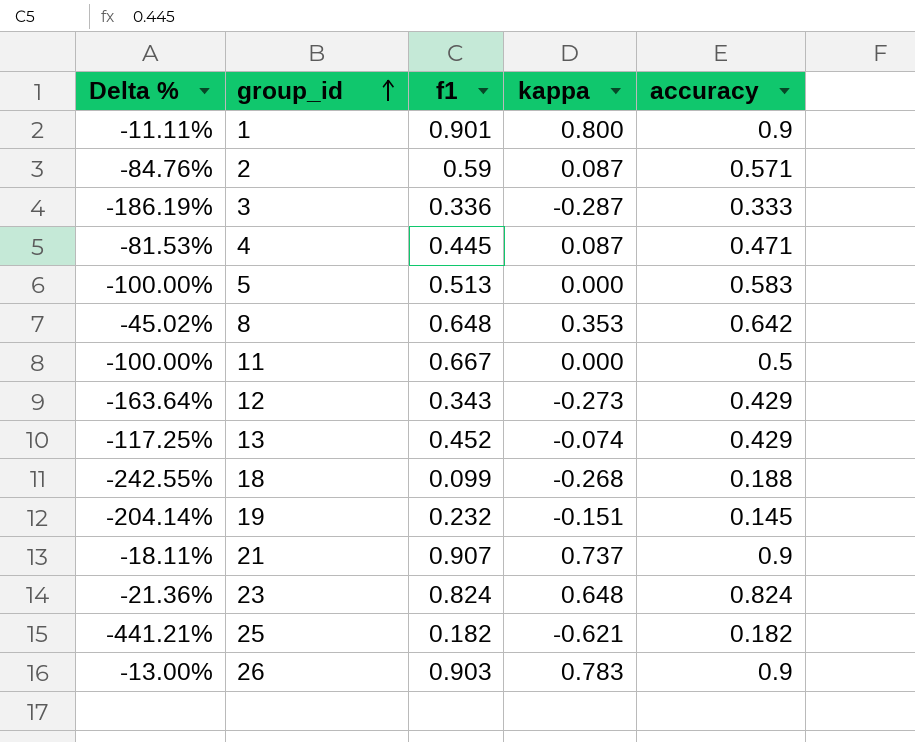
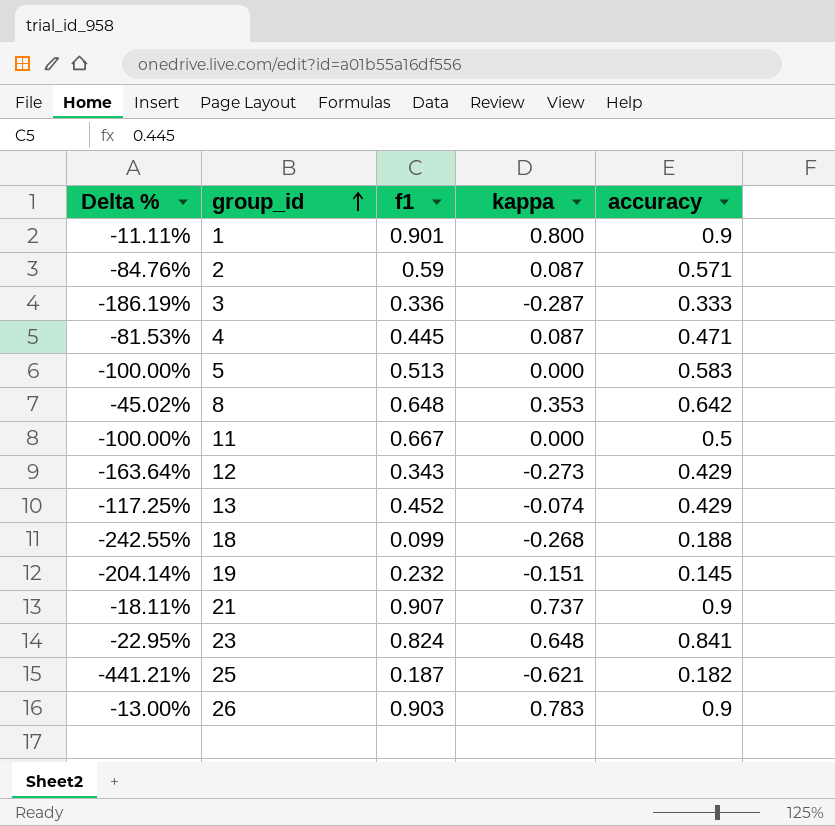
23 | Delta %: -21.36% -> -22.95%
23 | accuracy: 0.824 -> 0.841
25 | f1: 0.182 -> 0.187

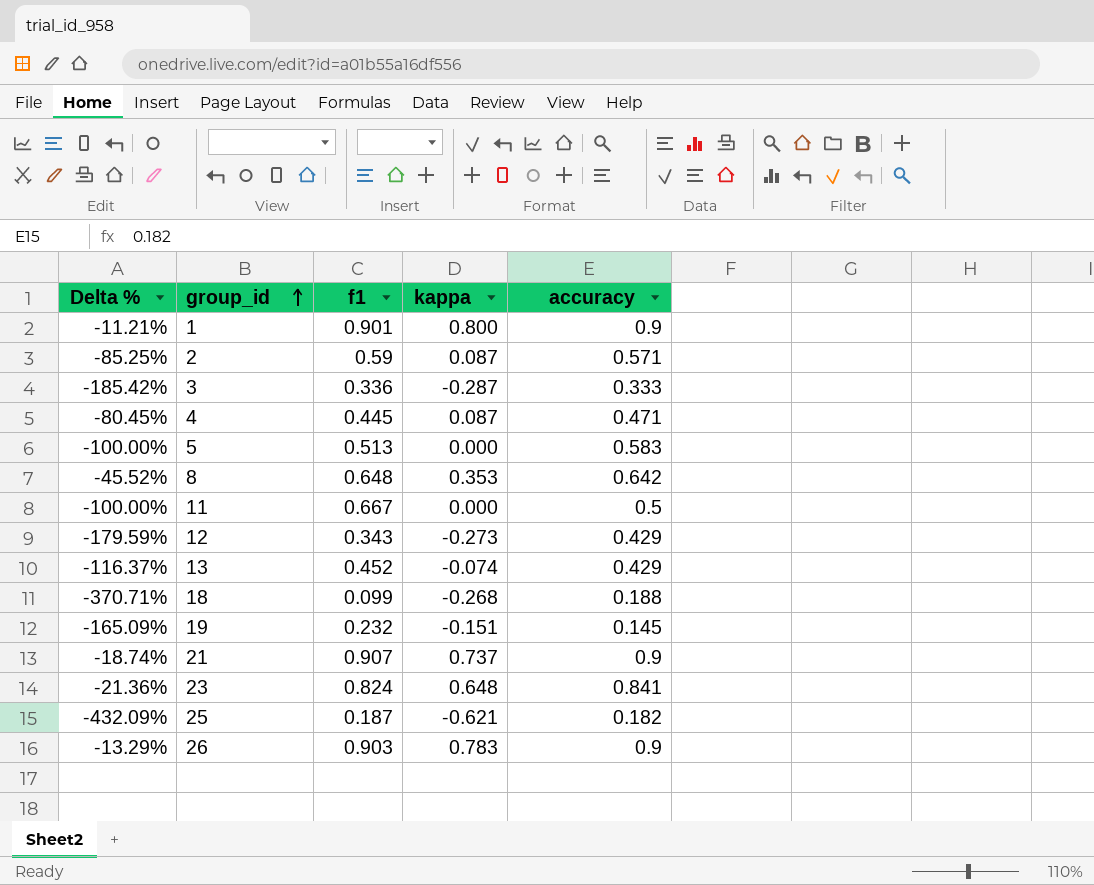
column Delta % | formula: ([kappa] - [accuracy]) / [accuracy] -> ([kappa] - [f1]) / [f1]

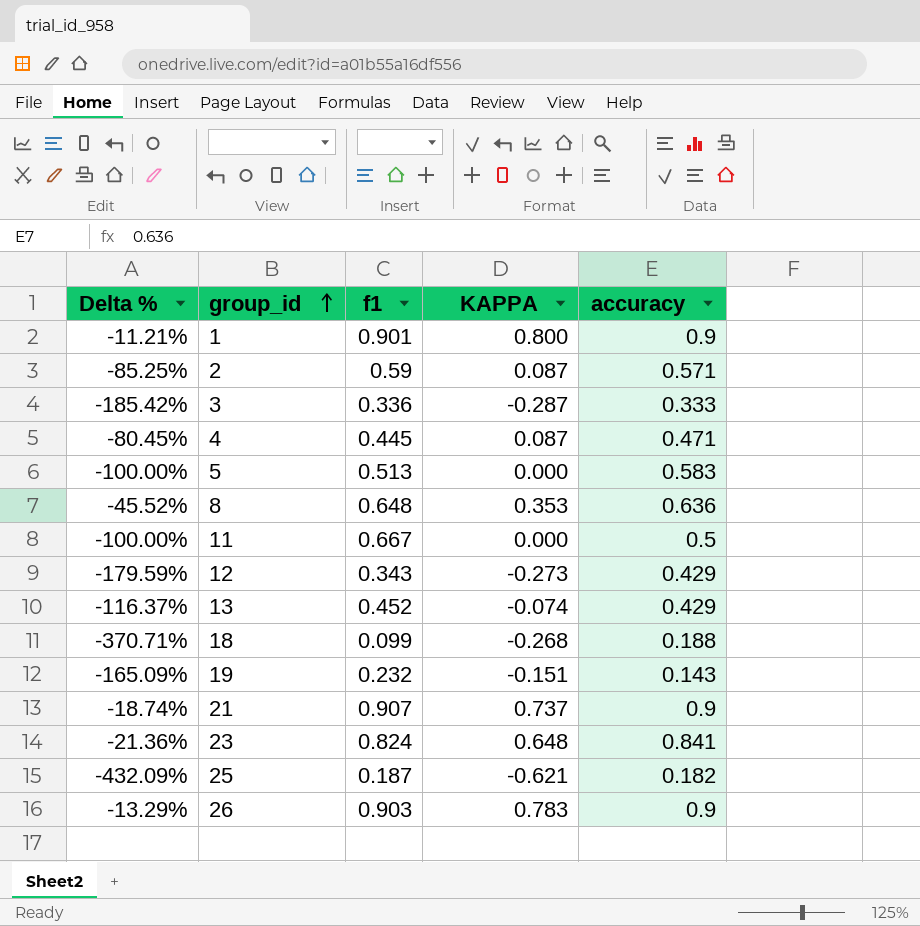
column name: kappa -> KAPPA
8 | accuracy: 0.642 -> 0.636
19 | accuracy: 0.145 -> 0.143

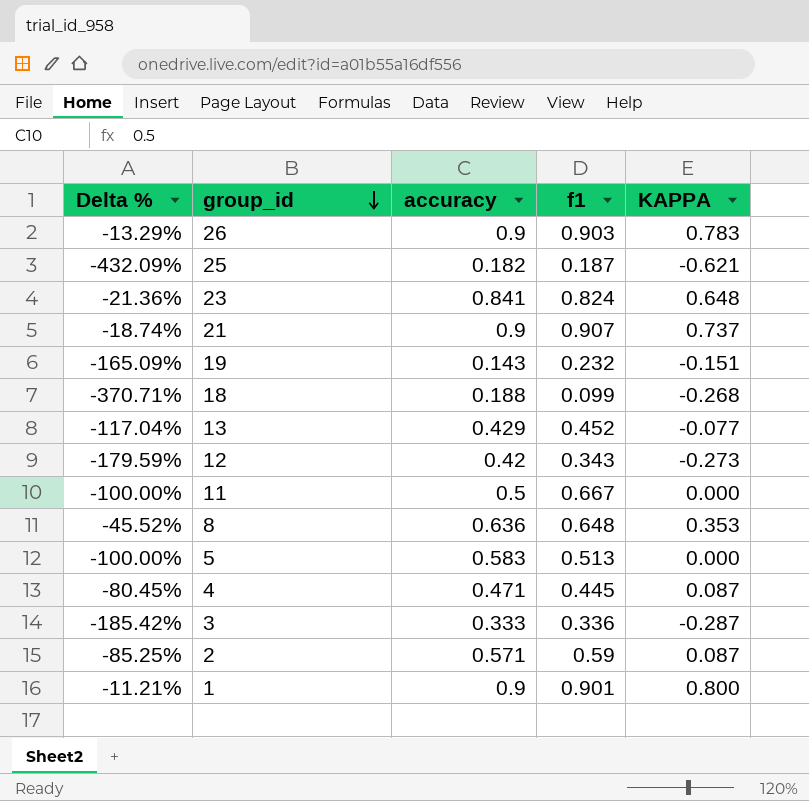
row order: group_id ascending -> group_id descending
column accuracy | position: 5 -> 3
13 | Delta %: -116.37% -> -117.04%
13 | KAPPA: -0.074 -> -0.077
12 | accuracy: 0.429 -> 0.42

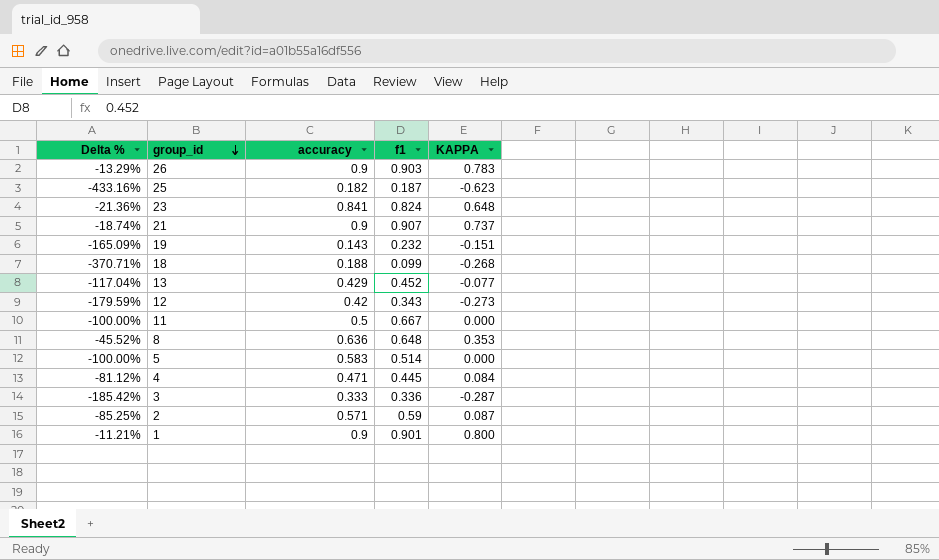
25 | Delta %: -432.09% -> -433.16%
25 | KAPPA: -0.621 -> -0.623
5 | f1: 0.513 -> 0.514
4 | Delta %: -80.45% -> -81.12%
4 | KAPPA: 0.087 -> 0.084

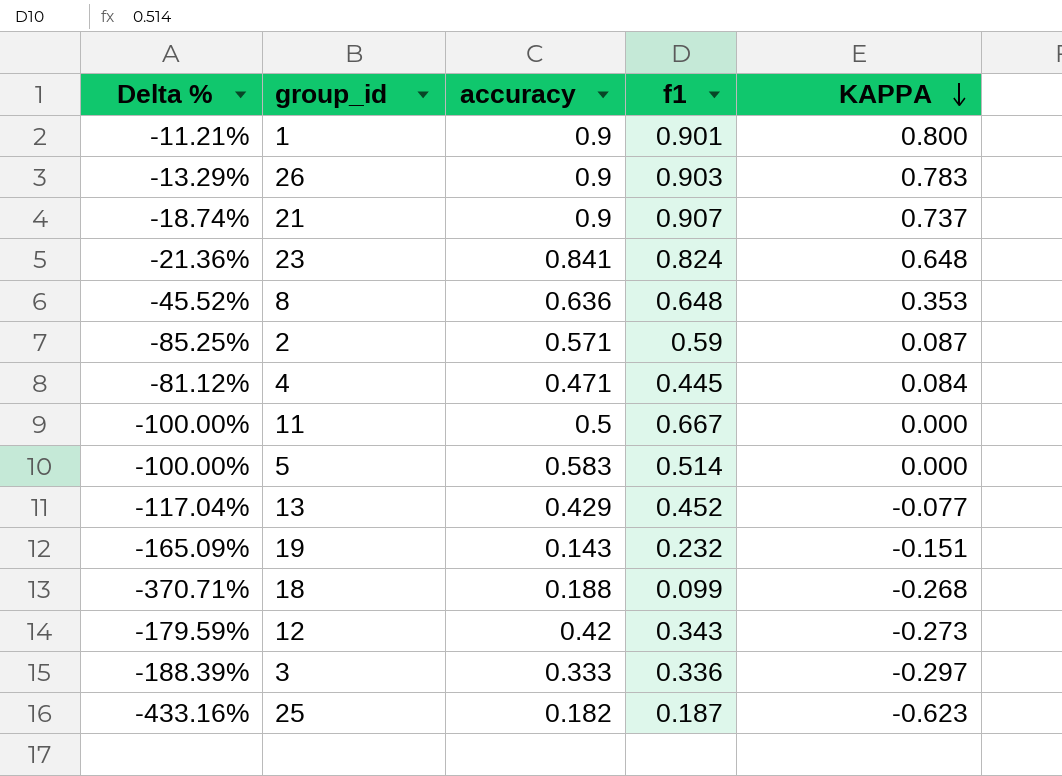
row order: group_id descending -> KAPPA descending
3 | Delta %: -185.42% -> -188.39%
3 | KAPPA: -0.287 -> -0.297

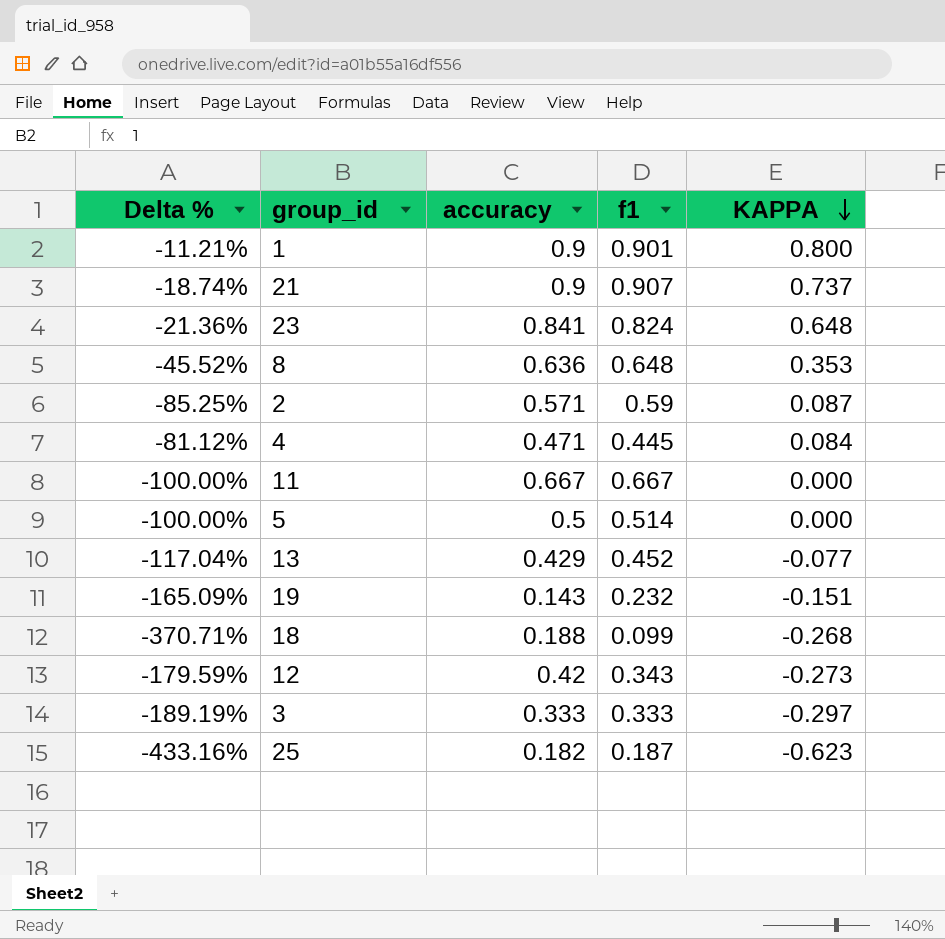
row 26: -13.29% | 0.9 | 0.903 | 0.783 -> none
11 | accuracy: 0.5 -> 0.667
5 | accuracy: 0.583 -> 0.5
3 | Delta %: -188.39% -> -189.19%
3 | f1: 0.336 -> 0.333

